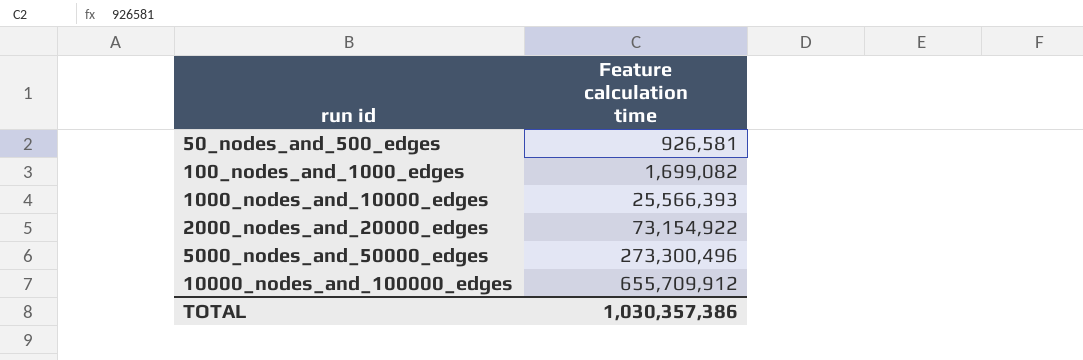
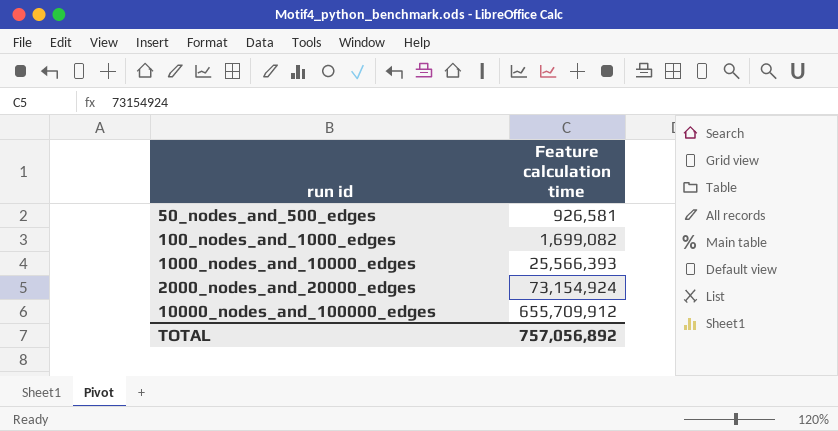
row 5000_nodes_and_50000_edges: 273,300,496 -> none
2000_nodes_and_20000_edges | Feature calculation time: 73,154,922 -> 73,154,924
TOTAL | Feature calculation time: 1,030,357,386 -> 757,056,892

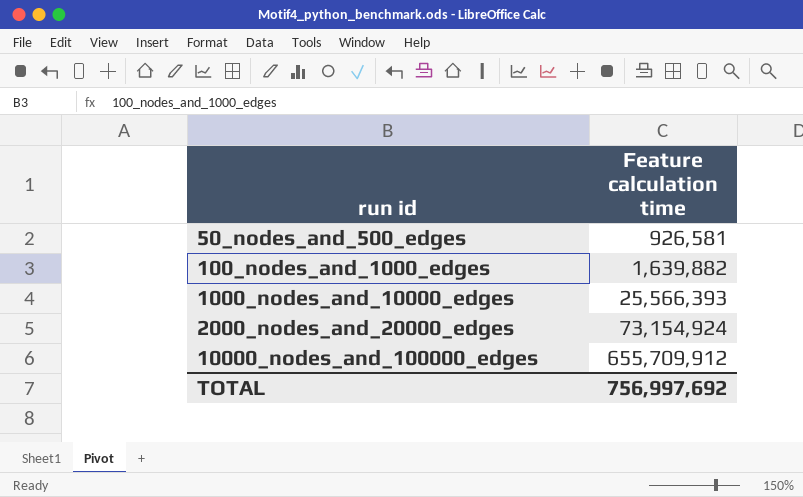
100_nodes_and_1000_edges | Feature calculation time: 1,699,082 -> 1,639,882
TOTAL | Feature calculation time: 757,056,892 -> 756,997,692

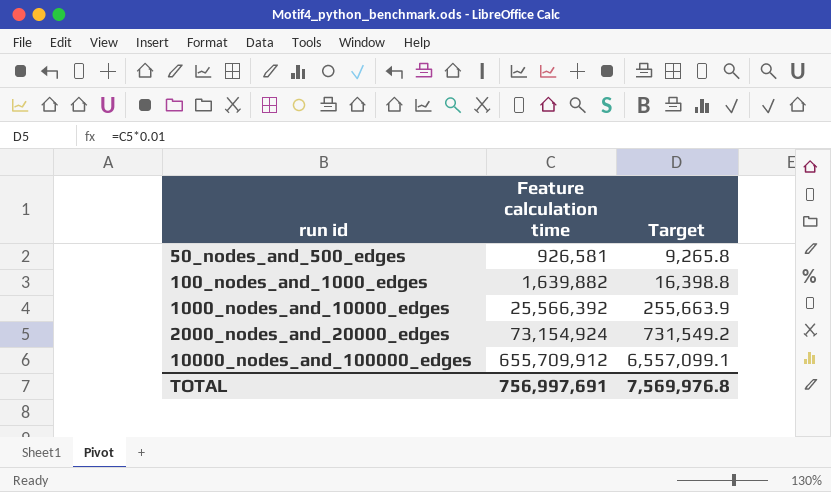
column Target | formula: none -> [Feature calculation time] * 0.01
1000_nodes_and_10000_edges | Feature calculation time: 25,566,393 -> 25,566,392
TOTAL | Feature calculation time: 756,997,692 -> 756,997,691

